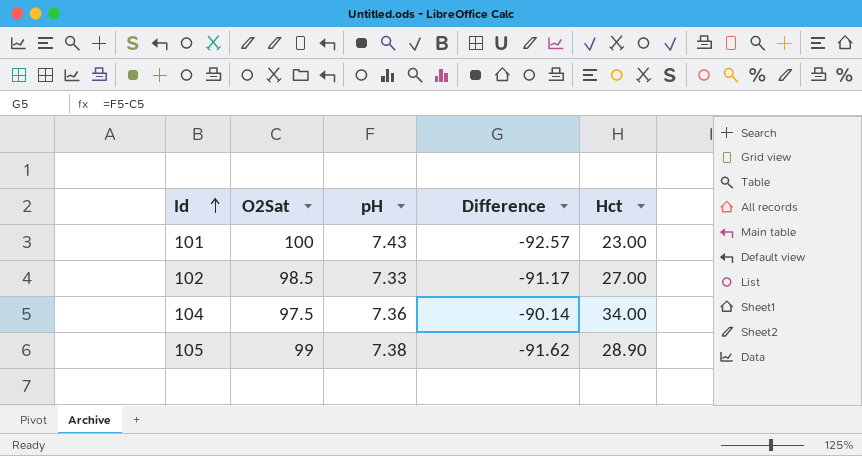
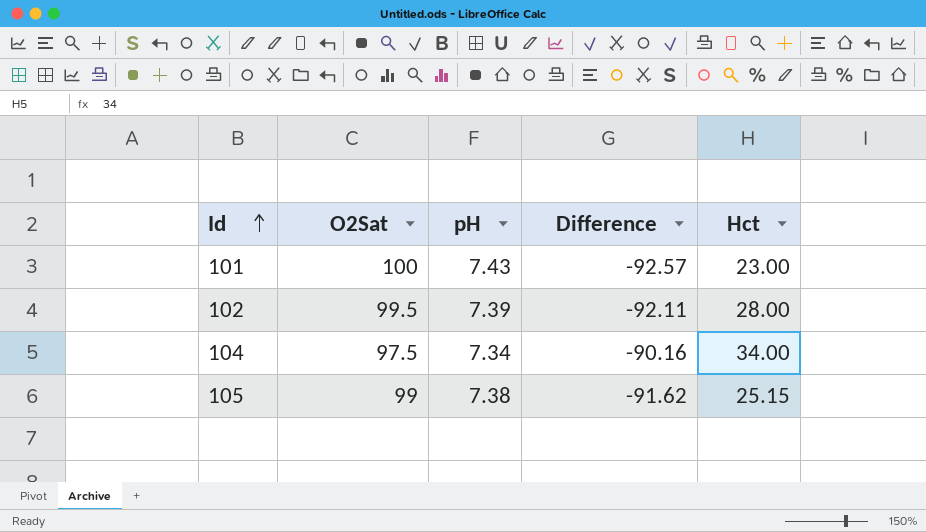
102 | O2Sat: 98.5 -> 99.5
102 | pH: 7.33 -> 7.39
102 | Difference: -91.17 -> -92.11
102 | Hct: 27.00 -> 28.00
104 | pH: 7.36 -> 7.34
104 | Difference: -90.14 -> -90.16
105 | Hct: 28.90 -> 25.15

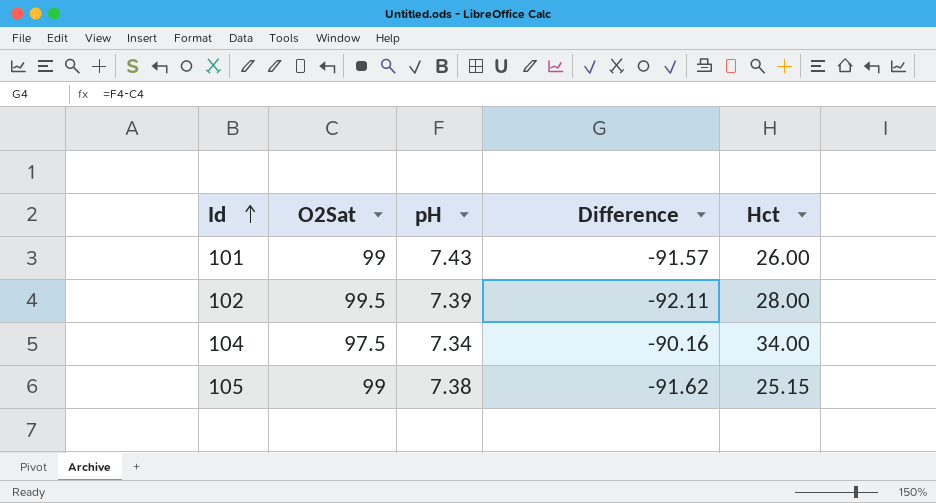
101 | O2Sat: 100 -> 99
101 | Difference: -92.57 -> -91.57
101 | Hct: 23.00 -> 26.00

